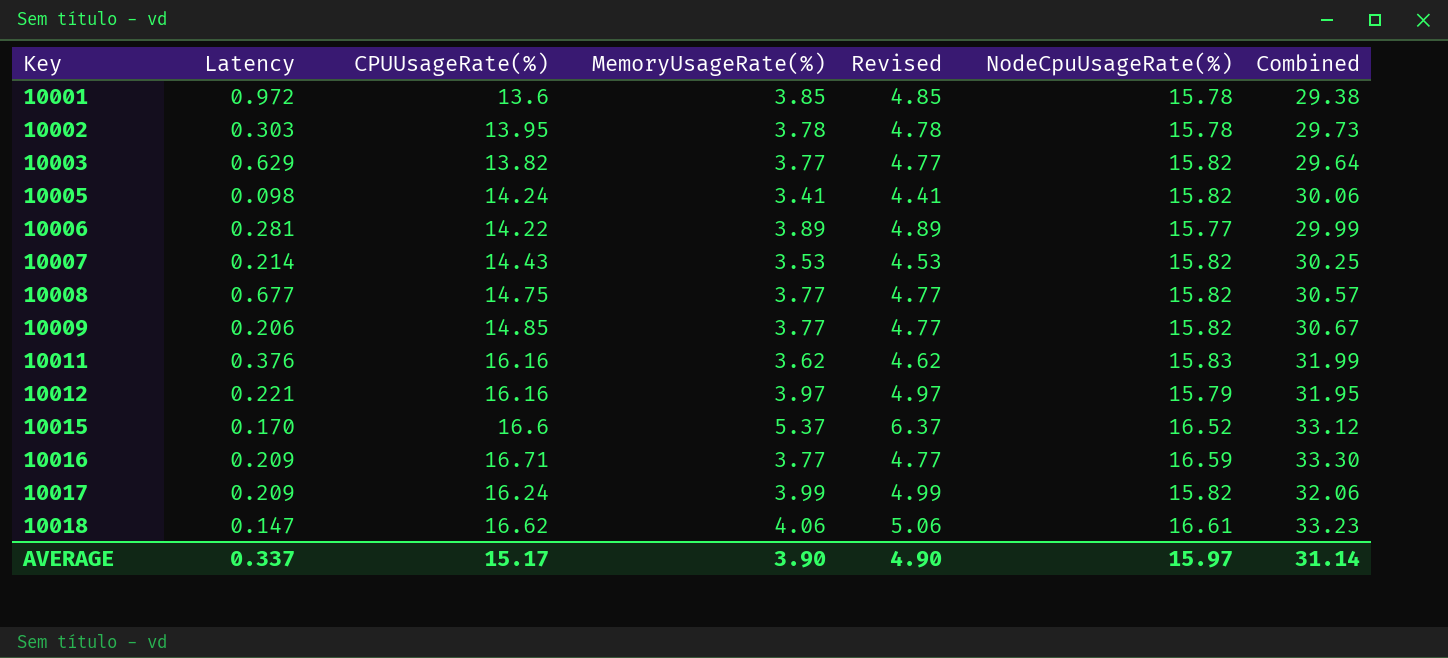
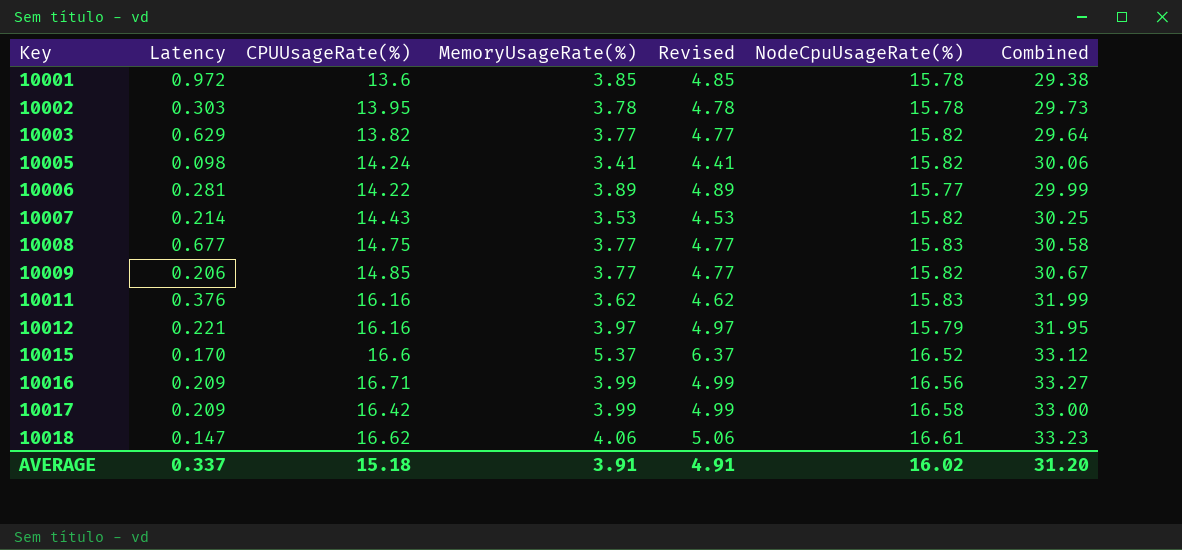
10008 | NodeCpuUsageRate(%): 15.82 -> 15.83
10008 | Combined: 30.57 -> 30.58
10016 | MemoryUsageRate(%): 3.77 -> 3.99
10016 | Revised: 4.77 -> 4.99
10016 | NodeCpuUsageRate(%): 16.59 -> 16.56
10016 | Combined: 33.30 -> 33.27
10017 | CPUUsageRate(%): 16.24 -> 16.42
10017 | NodeCpuUsageRate(%): 15.82 -> 16.58
10017 | Combined: 32.06 -> 33.00
AVERAGE | CPUUsageRate(%): 15.17 -> 15.18
AVERAGE | MemoryUsageRate(%): 3.90 -> 3.91
AVERAGE | Revised: 4.90 -> 4.91
AVERAGE | NodeCpuUsageRate(%): 15.97 -> 16.02
AVERAGE | Combined: 31.14 -> 31.20

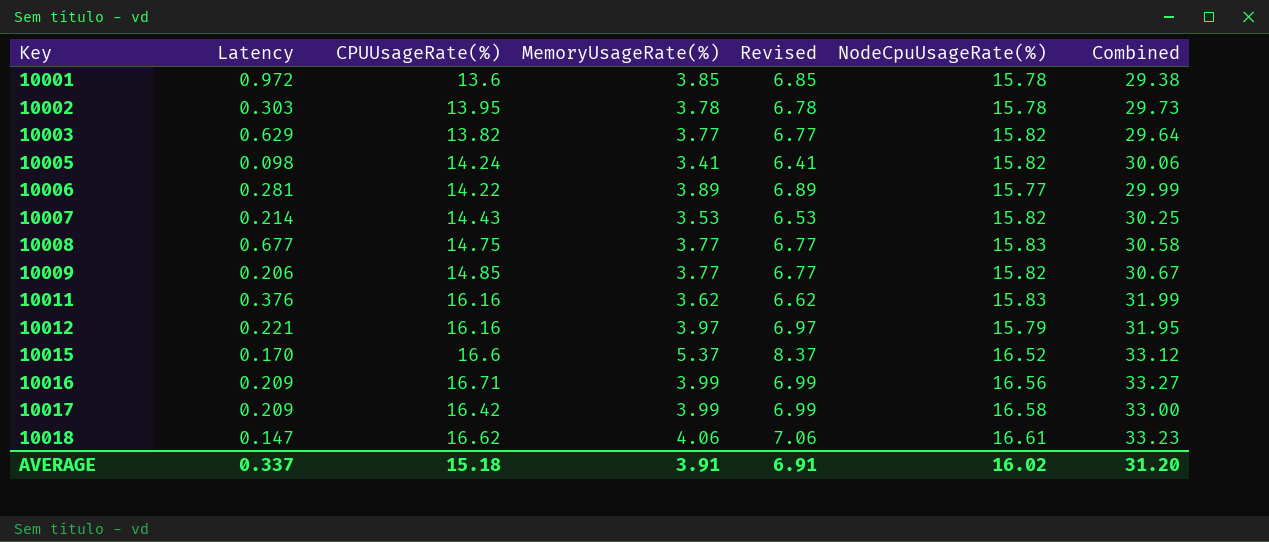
column Revised | formula: [MemoryUsageRate(%)] + 1 -> [MemoryUsageRate(%)] + 3
AVERAGE | Revised: 4.91 -> 6.91

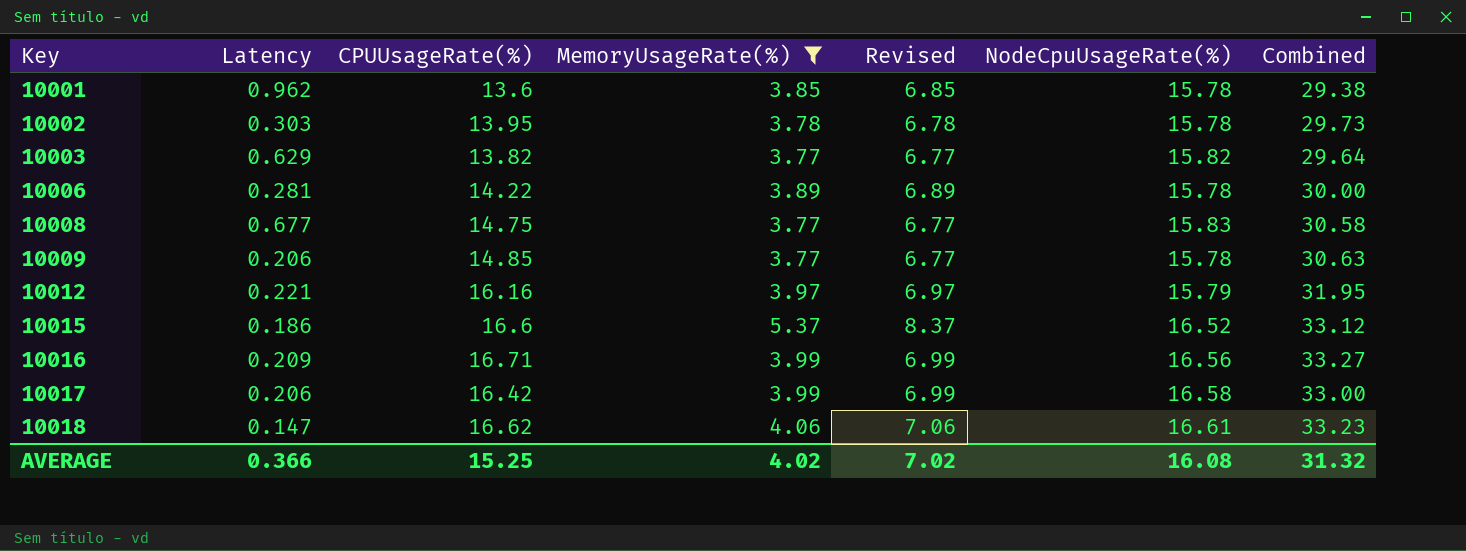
filter: none -> MemoryUsageRate(%) >= 3.77
10001 | Latency: 0.972 -> 0.962
10006 | NodeCpuUsageRate(%): 15.77 -> 15.78
10006 | Combined: 29.99 -> 30.00
10009 | NodeCpuUsageRate(%): 15.82 -> 15.78
10009 | Combined: 30.67 -> 30.63
10015 | Latency: 0.170 -> 0.186
10017 | Latency: 0.209 -> 0.206
AVERAGE | Latency: 0.337 -> 0.366
AVERAGE | CPUUsageRate(%): 15.18 -> 15.25
AVERAGE | MemoryUsageRate(%): 3.91 -> 4.02
AVERAGE | Revised: 6.91 -> 7.02
AVERAGE | NodeCpuUsageRate(%): 16.02 -> 16.08
AVERAGE | Combined: 31.20 -> 31.32

